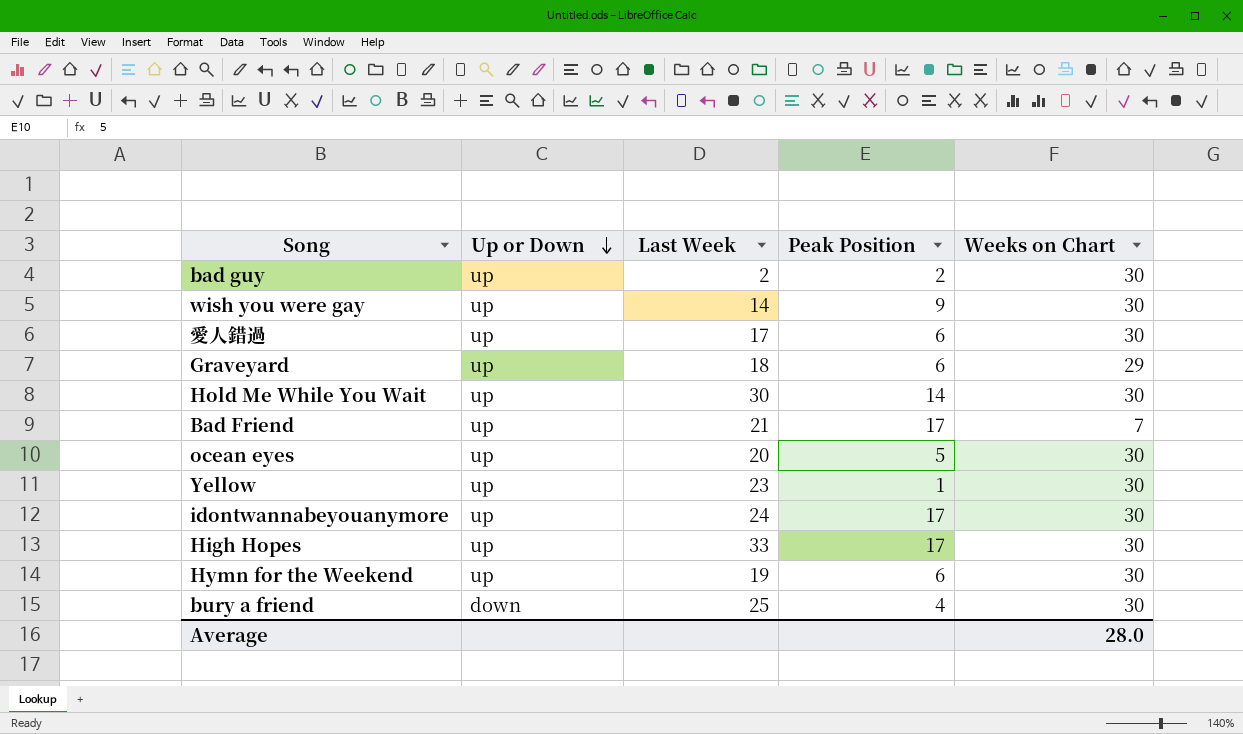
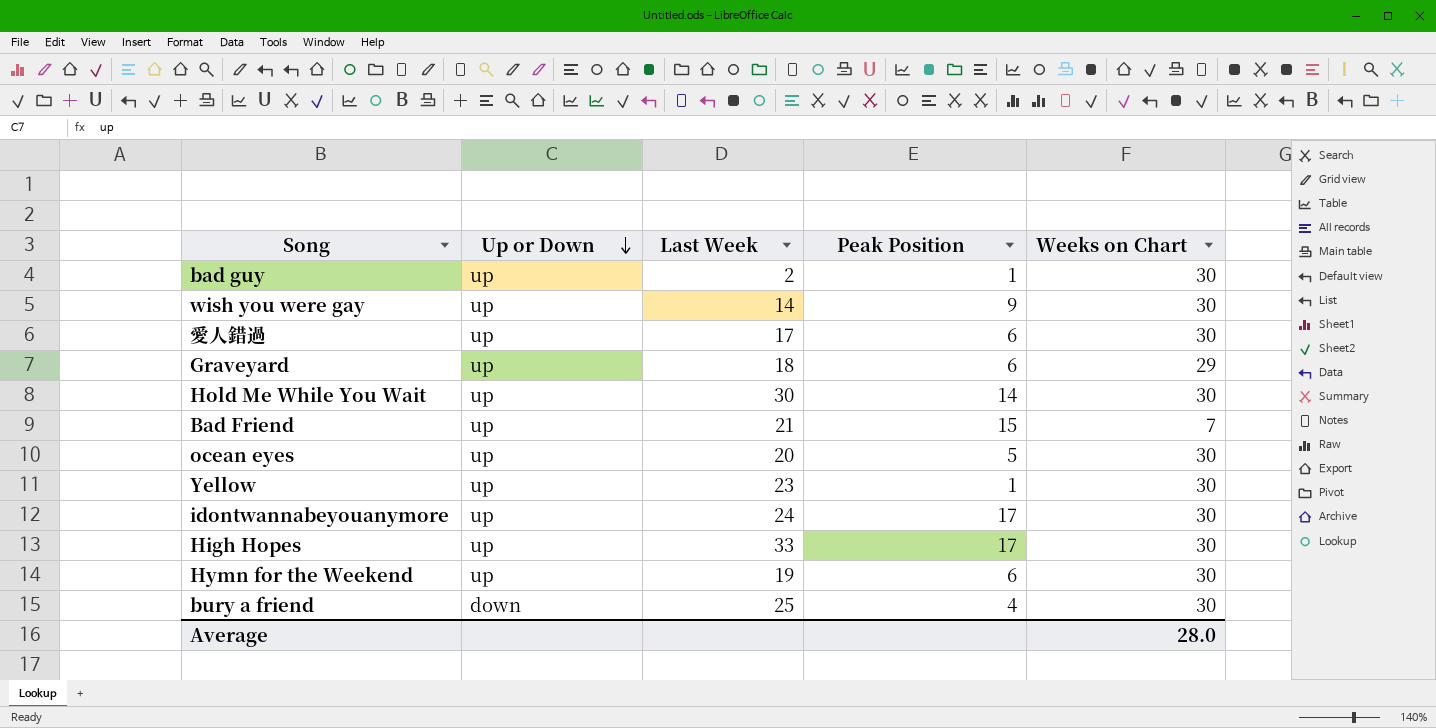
bad guy | Peak Position: 2 -> 1
Bad Friend | Peak Position: 17 -> 15

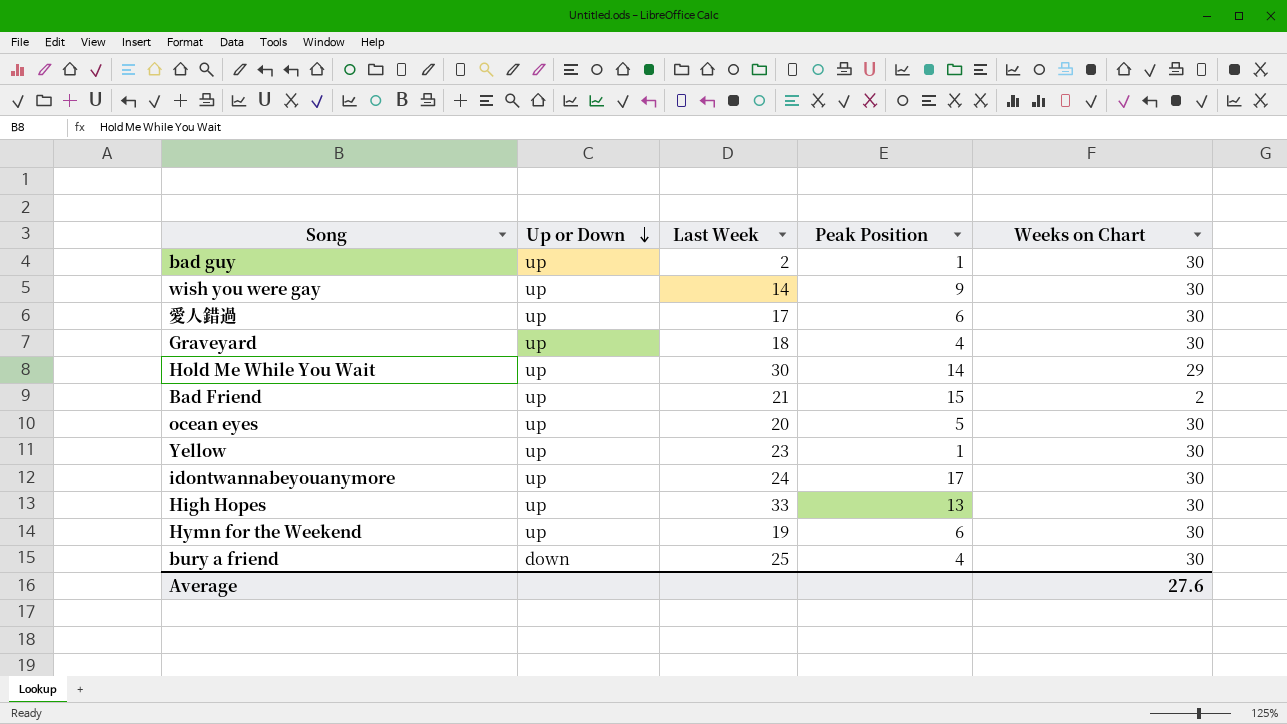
Graveyard | Peak Position: 6 -> 4
Graveyard | Weeks on Chart: 29 -> 30
Hold Me While You Wait | Weeks on Chart: 30 -> 29
Bad Friend | Weeks on Chart: 7 -> 2
High Hopes | Peak Position: 17 -> 13
Average | Weeks on Chart: 28.0 -> 27.6

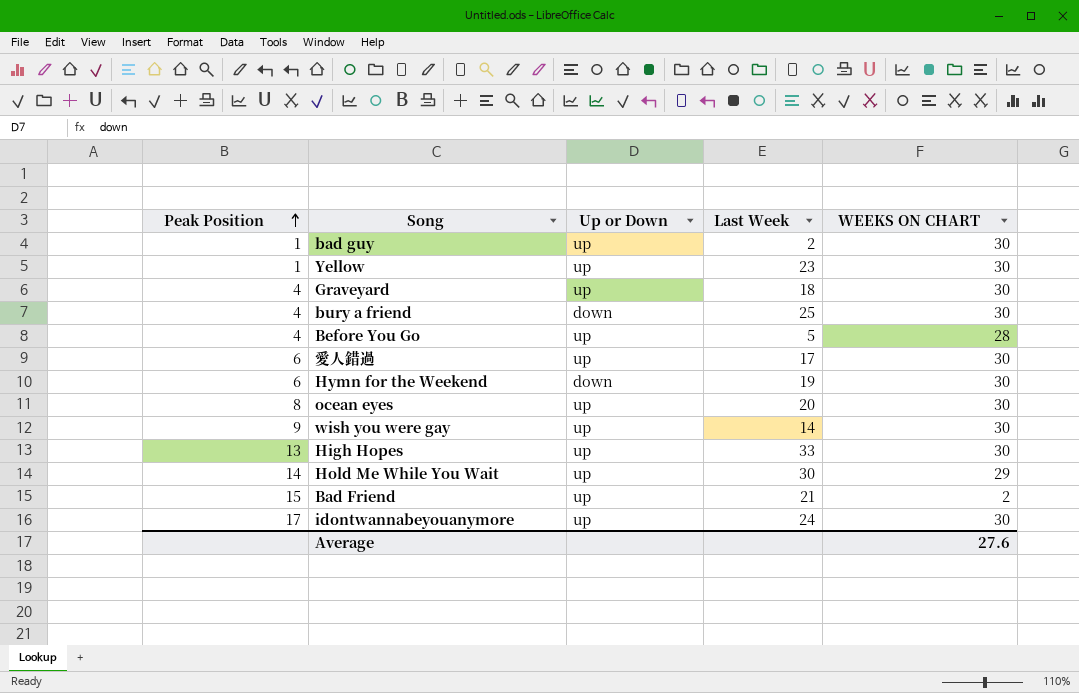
row order: Up or Down descending -> Peak Position ascending
column Peak Position | position: 4 -> 1
column name: Weeks on Chart -> WEEKS ON CHART
row Before You Go: none -> 4 | up | 5 | 28
Hymn for the Weekend | Up or Down: up -> down
ocean eyes | Peak Position: 5 -> 8

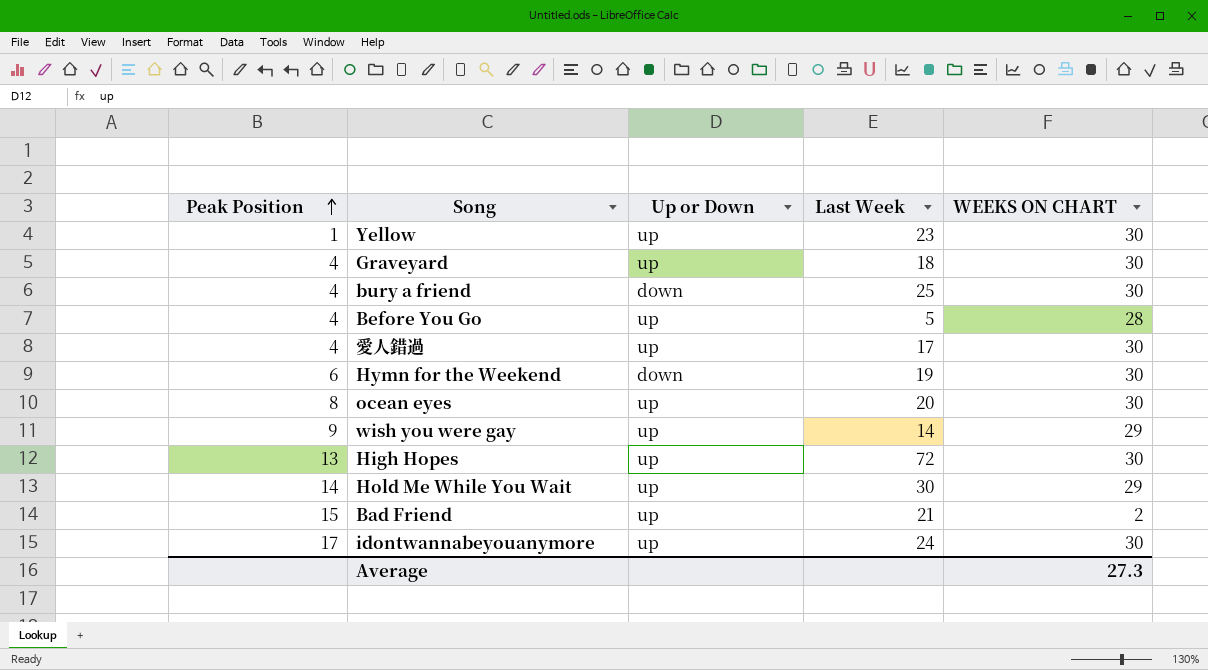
row bad guy: 1 | up | 2 | 30 -> none
愛人錯過 | Peak Position: 6 -> 4
wish you were gay | WEEKS ON CHART: 30 -> 29
High Hopes | Last Week: 33 -> 72
Average | WEEKS ON CHART: 27.6 -> 27.3

